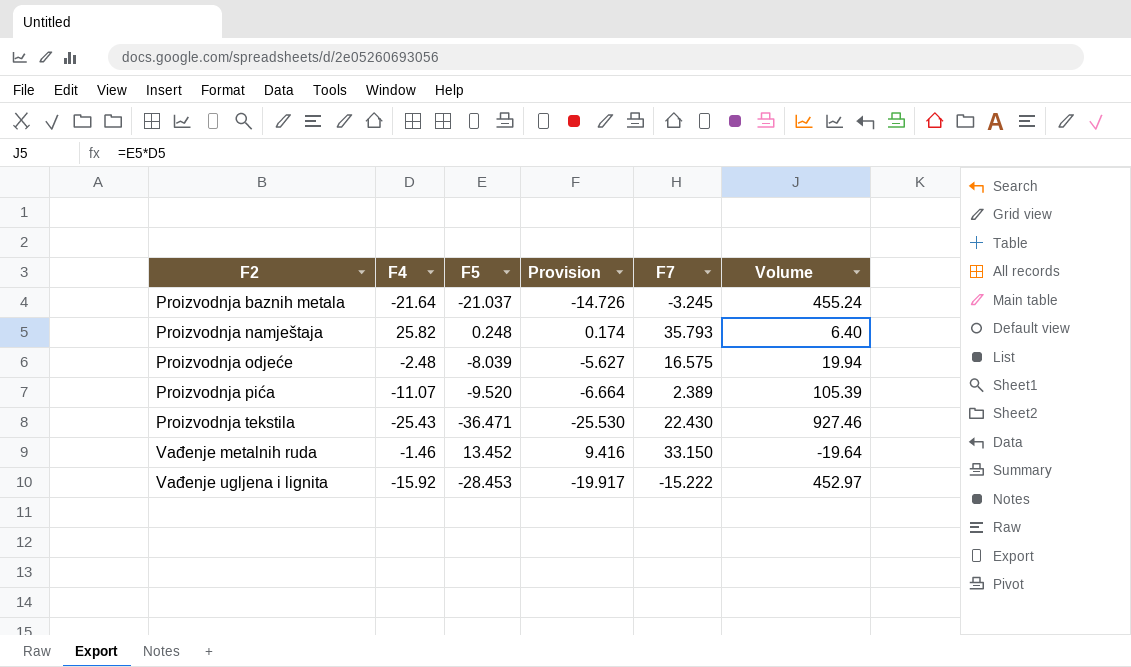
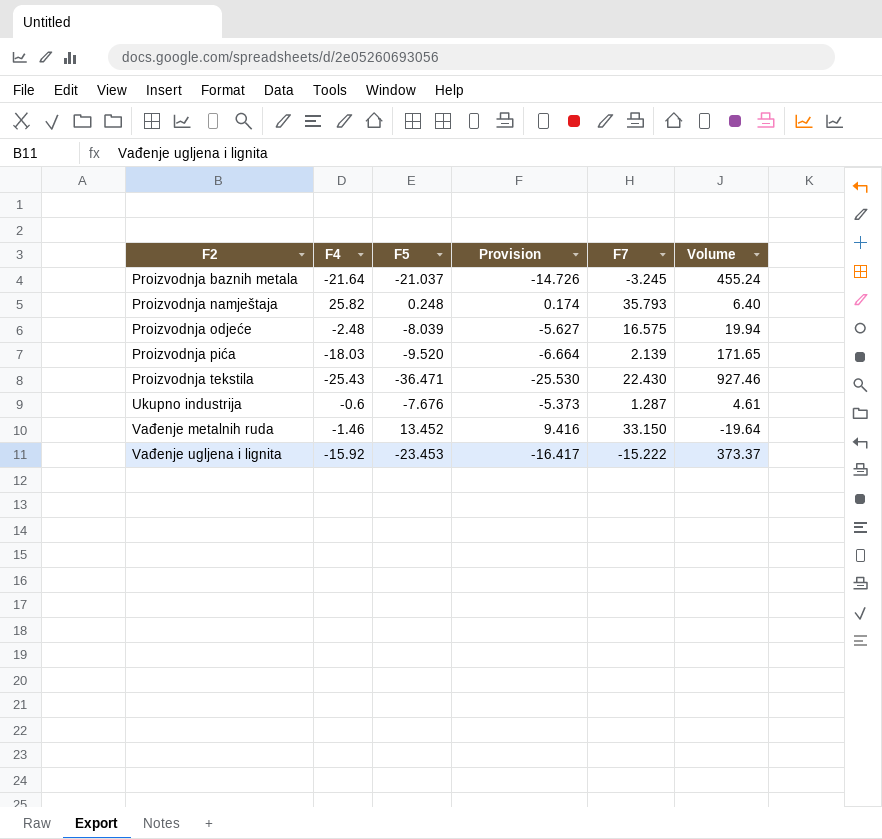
Proizvodnja pića | F4: -11.07 -> -18.03
Proizvodnja pića | F7: 2.389 -> 2.139
Proizvodnja pića | Volume: 105.39 -> 171.65
row Ukupno industrija: none -> -0.6 | -7.676 | -5.373 | 1.287 | 4.61
Vađenje ugljena i lignita | F5: -28.453 -> -23.453
Vađenje ugljena i lignita | Provision: -19.917 -> -16.417
Vađenje ugljena i lignita | Volume: 452.97 -> 373.37

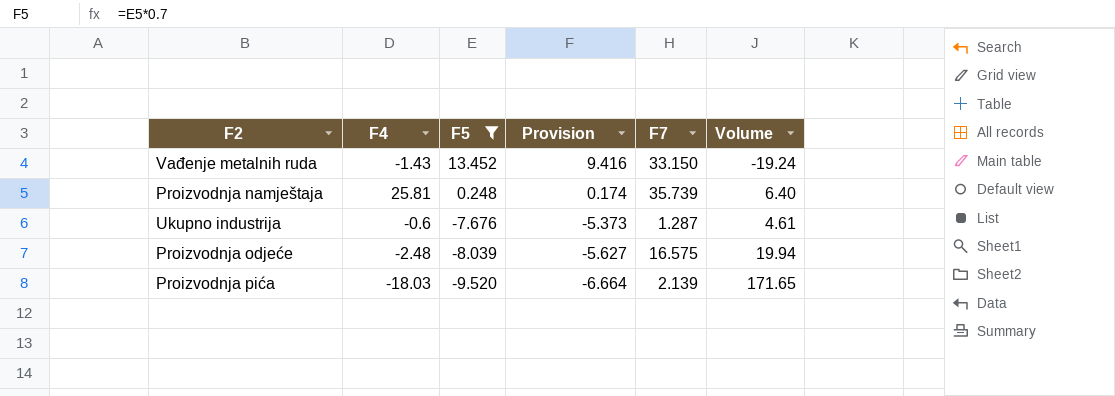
filter: none -> F5 >= -9.520
row order: F2 ascending -> F5 descending
Vađenje metalnih ruda | F4: -1.46 -> -1.43
Vađenje metalnih ruda | Volume: -19.64 -> -19.24
Proizvodnja namještaja | F4: 25.82 -> 25.81
Proizvodnja namještaja | F7: 35.793 -> 35.739

